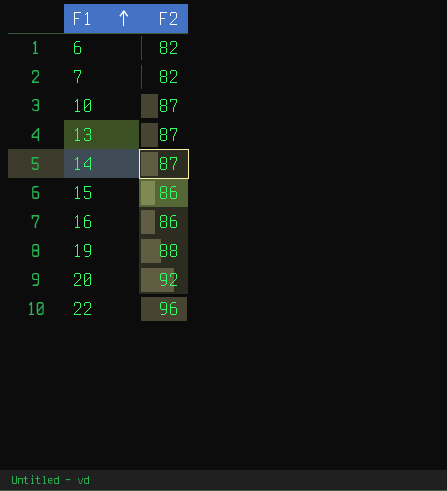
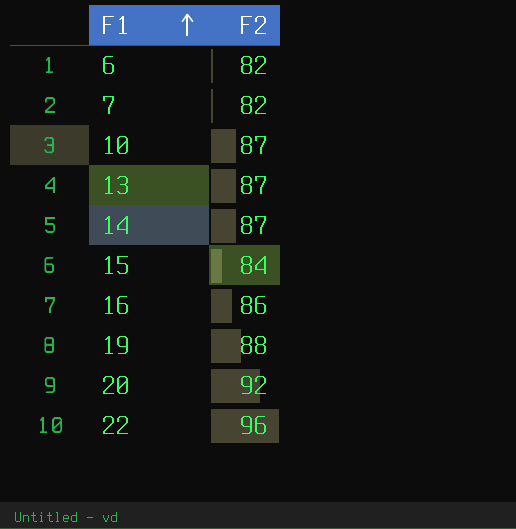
15 | F2: 86 -> 84

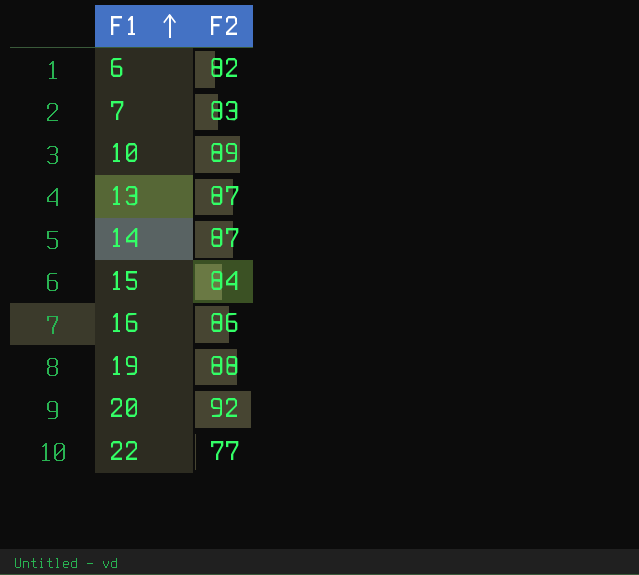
7 | F2: 82 -> 83
10 | F2: 87 -> 89
22 | F2: 96 -> 77

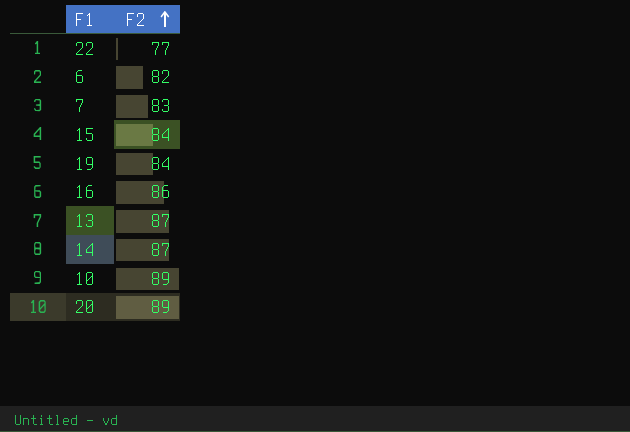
row order: F1 ascending -> F2 ascending
19 | F2: 88 -> 84
20 | F2: 92 -> 89

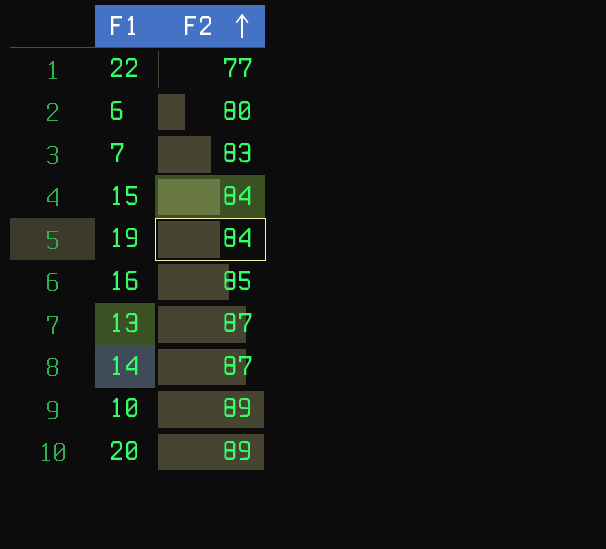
6 | F2: 82 -> 80
16 | F2: 86 -> 85

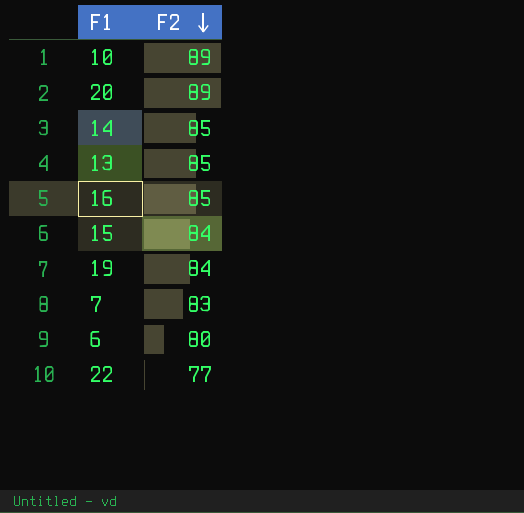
row order: F2 ascending -> F2 descending
14 | F2: 87 -> 85
13 | F2: 87 -> 85

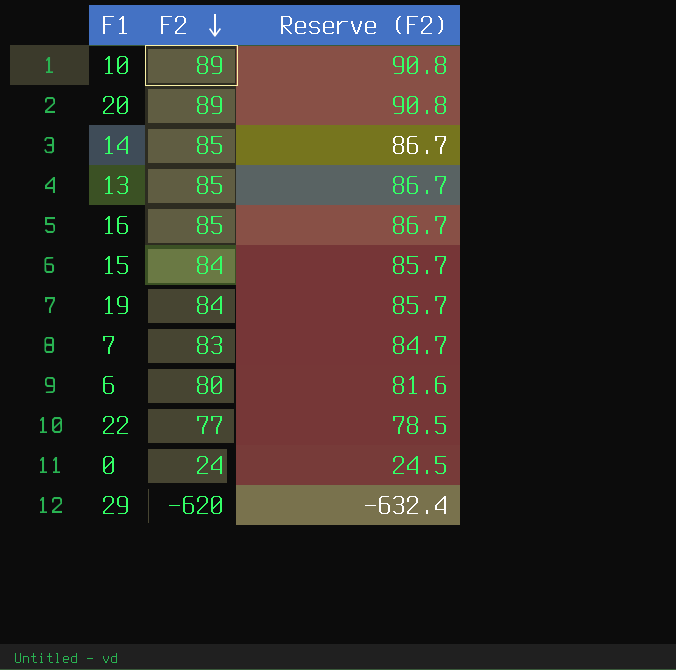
column Reserve (F2) | formula: none -> [F2] * 1.02
row 0: none -> 24 | 24.5
row 29: none -> -620 | -632.4

